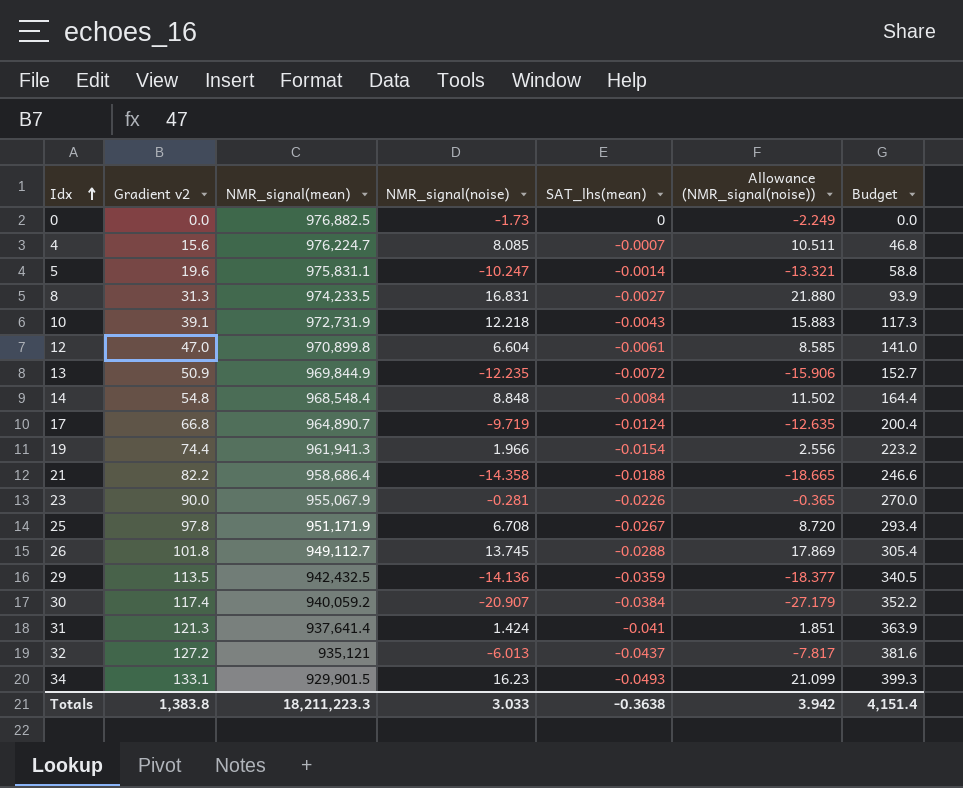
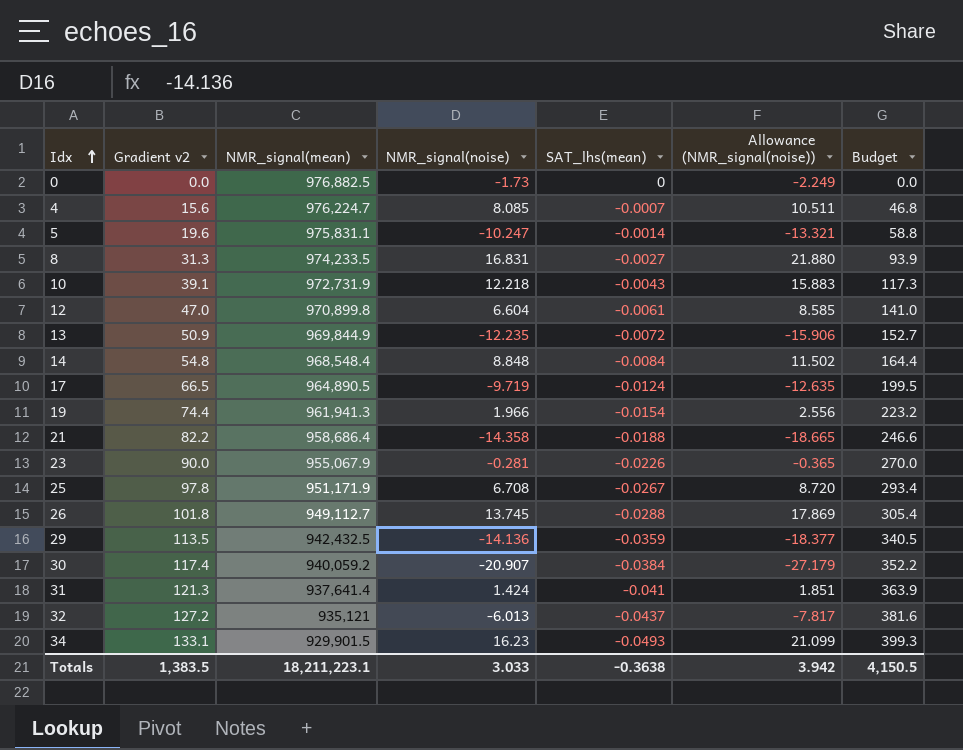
17 | Gradient v2: 66.8 -> 66.5
17 | NMR_signal(mean): 964,890.7 -> 964,890.5
17 | Budget: 200.4 -> 199.5
Totals | Gradient v2: 1,383.8 -> 1,383.5
Totals | NMR_signal(mean): 18,211,223.3 -> 18,211,223.1
Totals | Budget: 4,151.4 -> 4,150.5

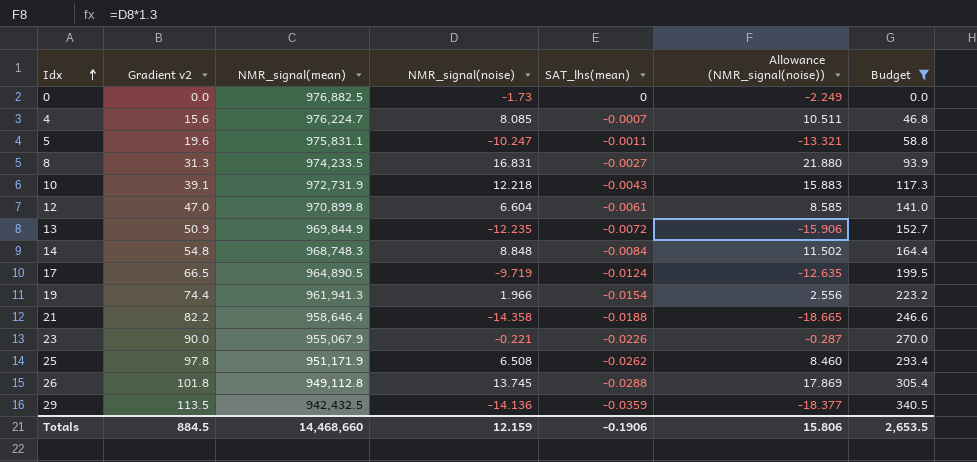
filter: none -> Budget <= 340.5
5 | SAT_lhs(mean): -0.0014 -> -0.0011
14 | NMR_signal(mean): 968,548.4 -> 968,748.3
21 | NMR_signal(mean): 958,686.4 -> 958,646.4
23 | NMR_signal(noise): -0.281 -> -0.221
23 | Allowance (NMR_signal(noise)): -0.365 -> -0.287
25 | NMR_signal(noise): 6.708 -> 6.508
25 | SAT_lhs(mean): -0.0267 -> -0.0262
25 | Allowance (NMR_signal(noise)): 8.720 -> 8.460
26 | NMR_signal(mean): 949,112.7 -> 949,112.8
Totals | Gradient v2: 1,383.5 -> 884.5
Totals | NMR_signal(mean): 18,211,223.1 -> 14,468,660
Totals | NMR_signal(noise): 3.033 -> 12.159
Totals | SAT_lhs(mean): -0.3638 -> -0.1906
Totals | Allowance (NMR_signal(noise)): 3.942 -> 15.806
Totals | Budget: 4,150.5 -> 2,653.5

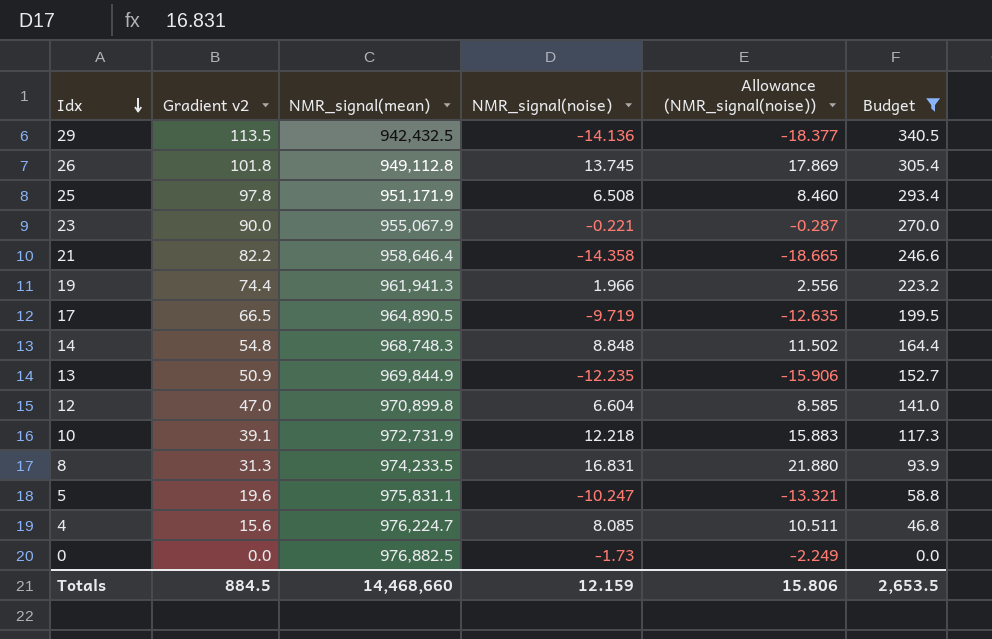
row order: Idx ascending -> Idx descending
column SAT_lhs(mean) | position: 5 -> none

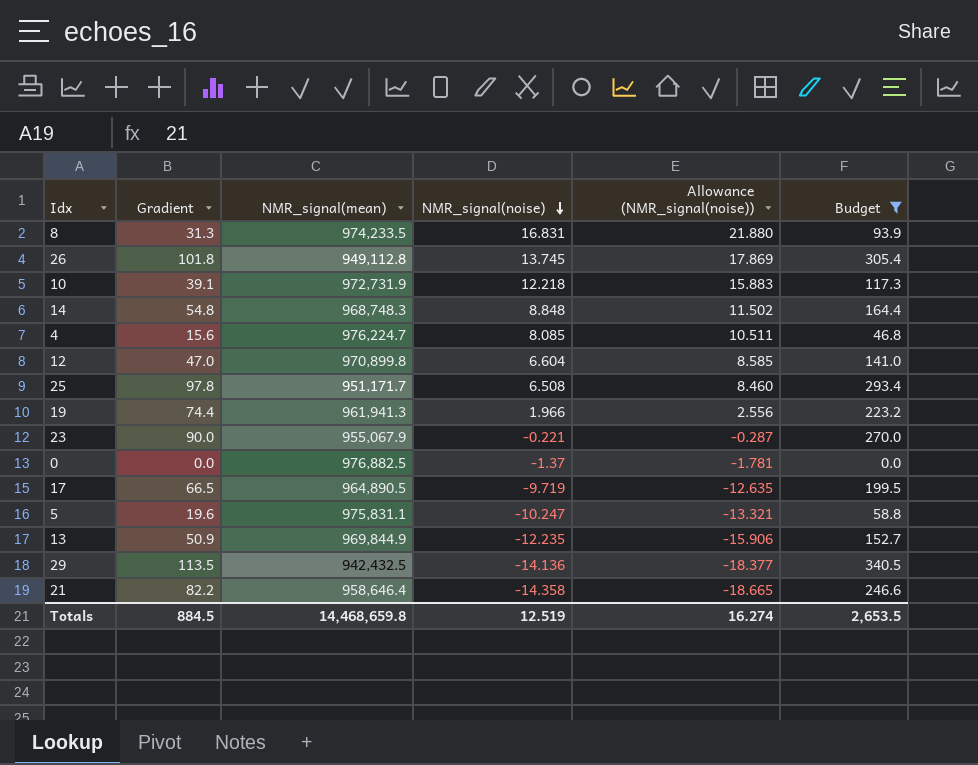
row order: Idx descending -> NMR_signal(noise) descending
column name: Gradient v2 -> Gradient
25 | NMR_signal(mean): 951,171.9 -> 951,171.7
0 | NMR_signal(noise): -1.73 -> -1.37
0 | Allowance (NMR_signal(noise)): -2.249 -> -1.781
Totals | NMR_signal(mean): 14,468,660 -> 14,468,659.8
Totals | NMR_signal(noise): 12.159 -> 12.519
Totals | Allowance (NMR_signal(noise)): 15.806 -> 16.274

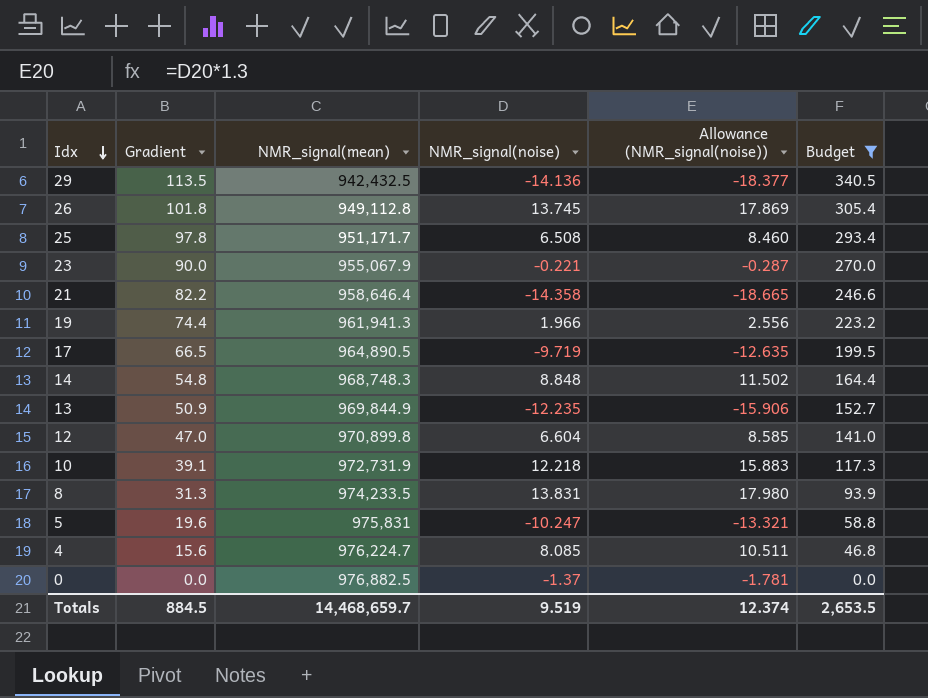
row order: NMR_signal(noise) descending -> Idx descending
8 | NMR_signal(noise): 16.831 -> 13.831
8 | Allowance (NMR_signal(noise)): 21.880 -> 17.980
5 | NMR_signal(mean): 975,831.1 -> 975,831
Totals | NMR_signal(mean): 14,468,659.8 -> 14,468,659.7
Totals | NMR_signal(noise): 12.519 -> 9.519
Totals | Allowance (NMR_signal(noise)): 16.274 -> 12.374

